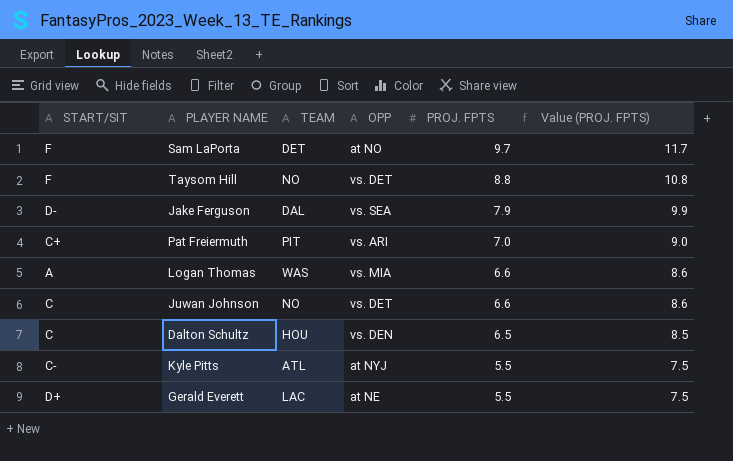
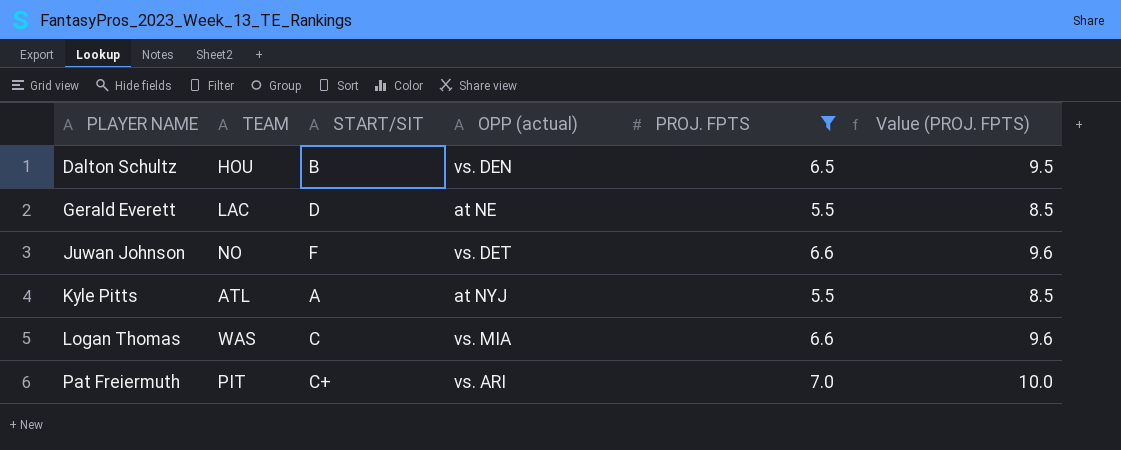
filter: none -> PROJ. FPTS <= 7.0
row order: PROJ. FPTS descending -> PLAYER NAME ascending
column START/SIT | position: 1 -> 3
column name: OPP -> OPP (actual)
column Value (PROJ. FPTS) | formula: [PROJ. FPTS] + 2 -> [PROJ. FPTS] + 3
Dalton Schultz | START/SIT: C -> B
Gerald Everett | START/SIT: D+ -> D
Juwan Johnson | START/SIT: C -> F
Kyle Pitts | START/SIT: C- -> A
Logan Thomas | START/SIT: A -> C

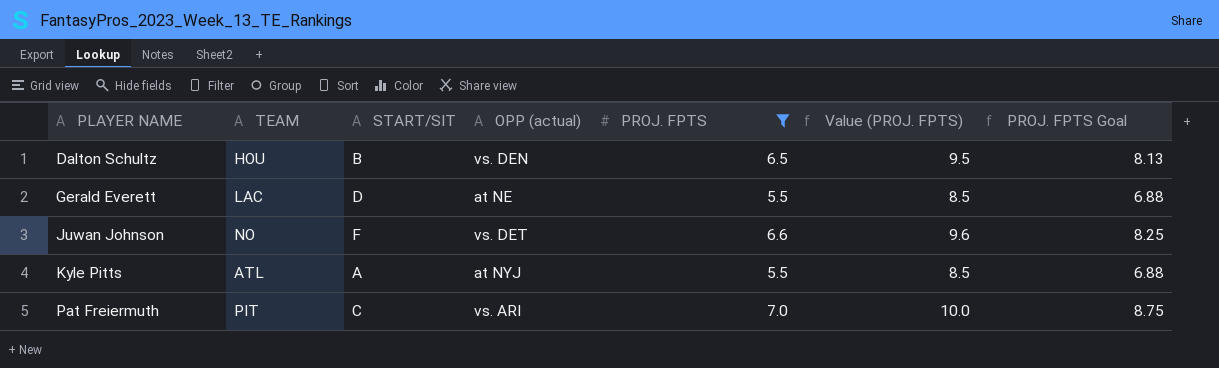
column PROJ. FPTS Goal | formula: none -> [PROJ. FPTS] * 1.25
row Logan Thomas: WAS | C | vs. MIA | 6.6 | 9.6 -> none
Pat Freiermuth | START/SIT: C+ -> C

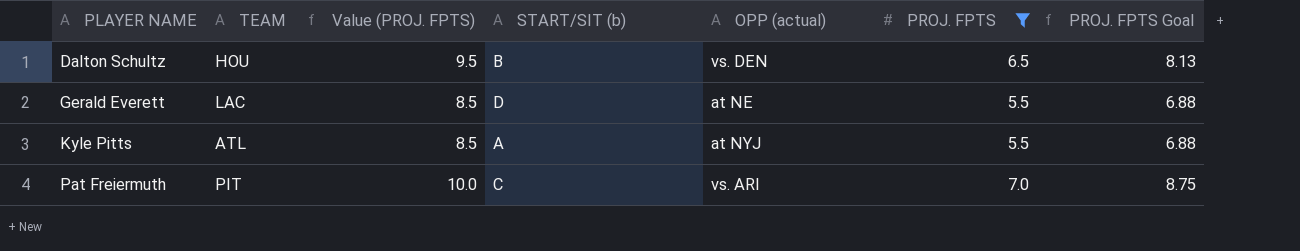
column Value (PROJ. FPTS) | position: 6 -> 3
column name: START/SIT -> START/SIT (b)
row Juwan Johnson: NO | F | vs. DET | 6.6 | 9.6 | 8.25 -> none

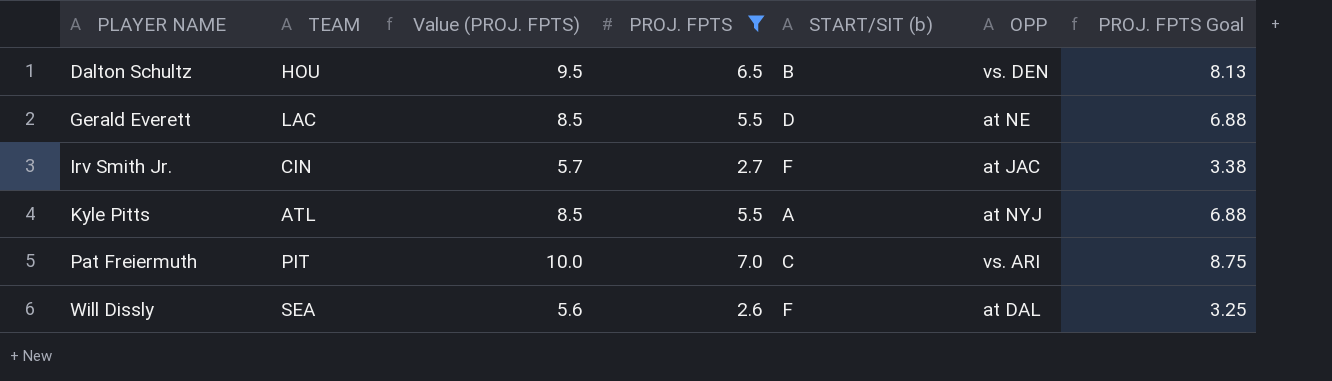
column PROJ. FPTS | position: 6 -> 4
column name: OPP (actual) -> OPP
row Irv Smith Jr.: none -> CIN | 5.7 | 2.7 | F | at JAC | 3.38
row Will Dissly: none -> SEA | 5.6 | 2.6 | F | at DAL | 3.25

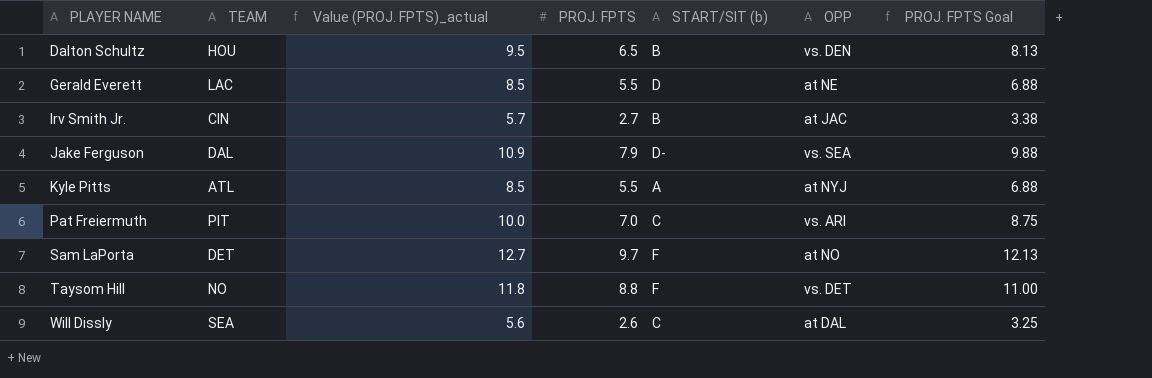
filter: PROJ. FPTS <= 7.0 -> none
column name: Value (PROJ. FPTS) -> Value (PROJ. FPTS)_actual
Irv Smith Jr. | START/SIT (b): F -> B
Will Dissly | START/SIT (b): F -> C

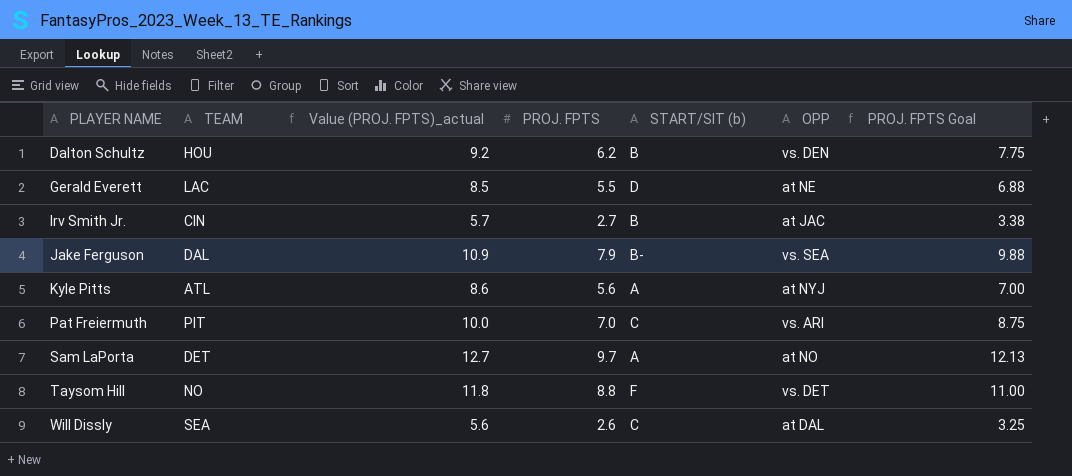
Dalton Schultz | Value (PROJ. FPTS)_actual: 9.5 -> 9.2
Dalton Schultz | PROJ. FPTS: 6.5 -> 6.2
Dalton Schultz | PROJ. FPTS Goal: 8.13 -> 7.75
Jake Ferguson | START/SIT (b): D- -> B-
Kyle Pitts | Value (PROJ. FPTS)_actual: 8.5 -> 8.6
Kyle Pitts | PROJ. FPTS: 5.5 -> 5.6
Kyle Pitts | PROJ. FPTS Goal: 6.88 -> 7.00
Sam LaPorta | START/SIT (b): F -> A

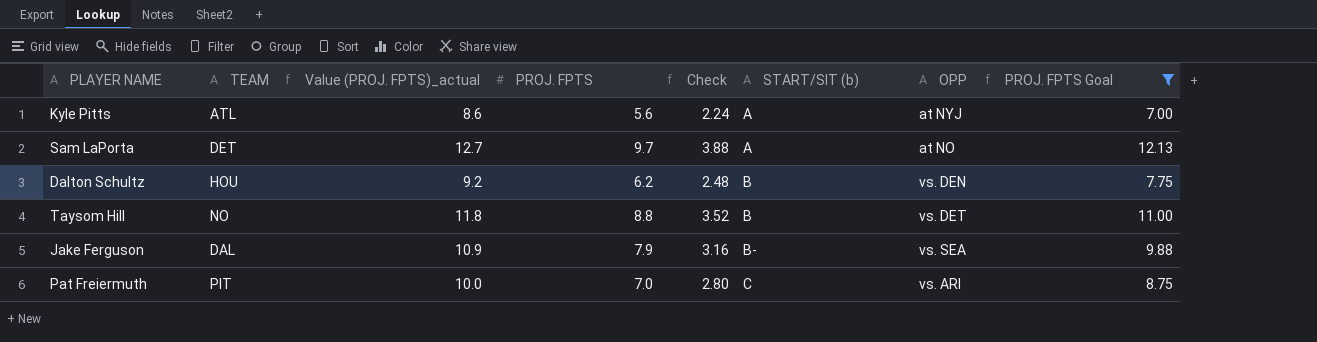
filter: none -> PROJ. FPTS Goal >= 7.00
row order: PLAYER NAME ascending -> START/SIT (b) ascending
column Check | formula: none -> [PROJ. FPTS] * 0.4
Taysom Hill | START/SIT (b): F -> B

